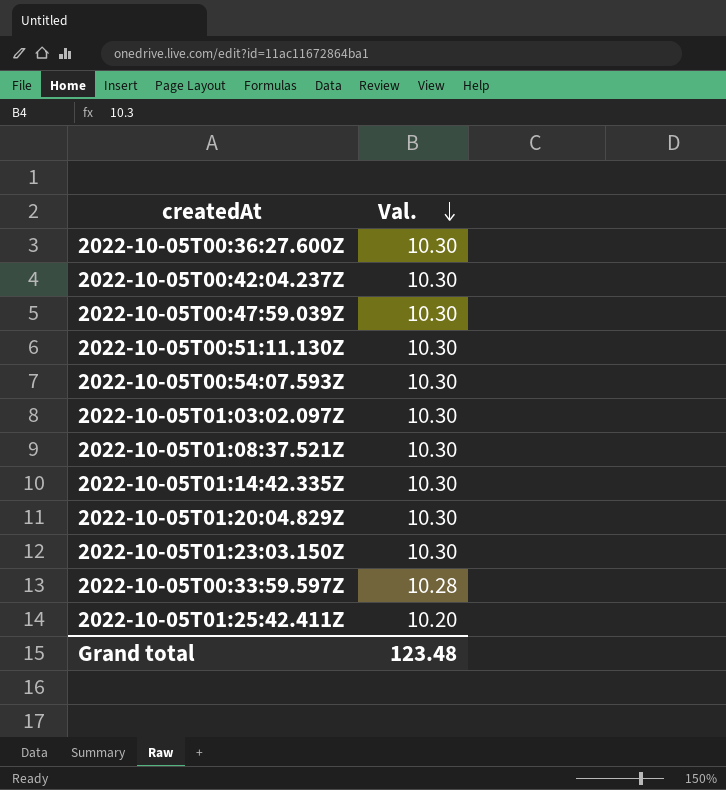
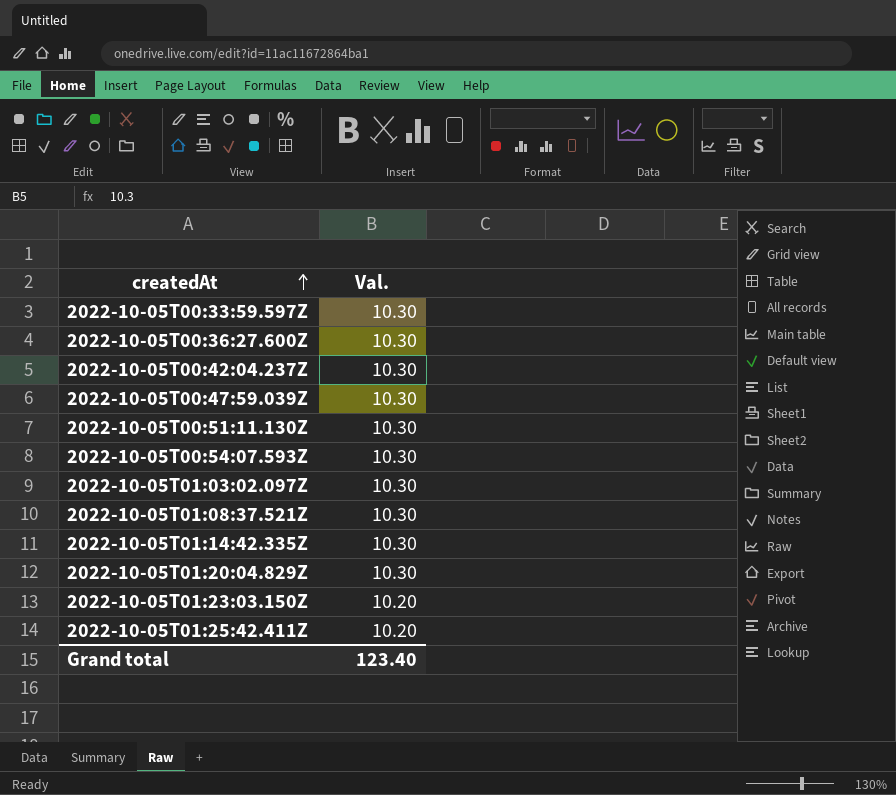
row order: Val. descending -> createdAt ascending
2022-10-05T00:33:59.597Z | Val.: 10.28 -> 10.30
2022-10-05T01:23:03.150Z | Val.: 10.30 -> 10.20
Grand total | Val.: 123.48 -> 123.40

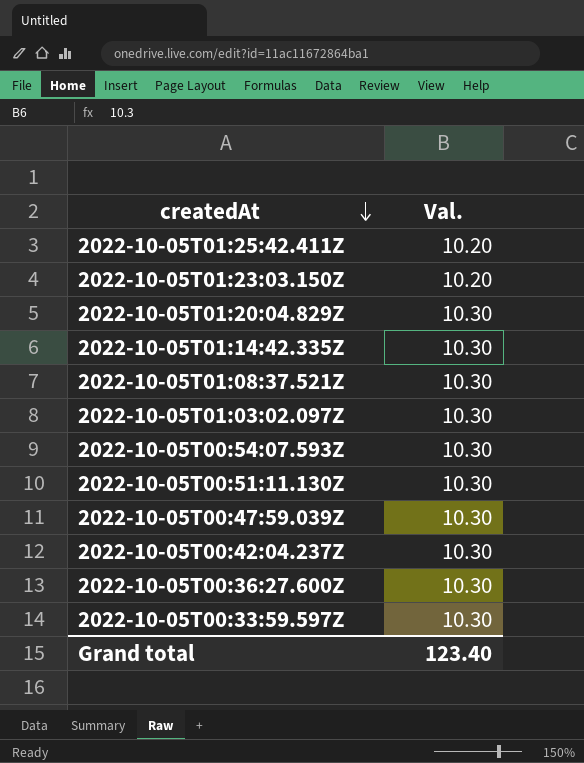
row order: createdAt ascending -> createdAt descending

